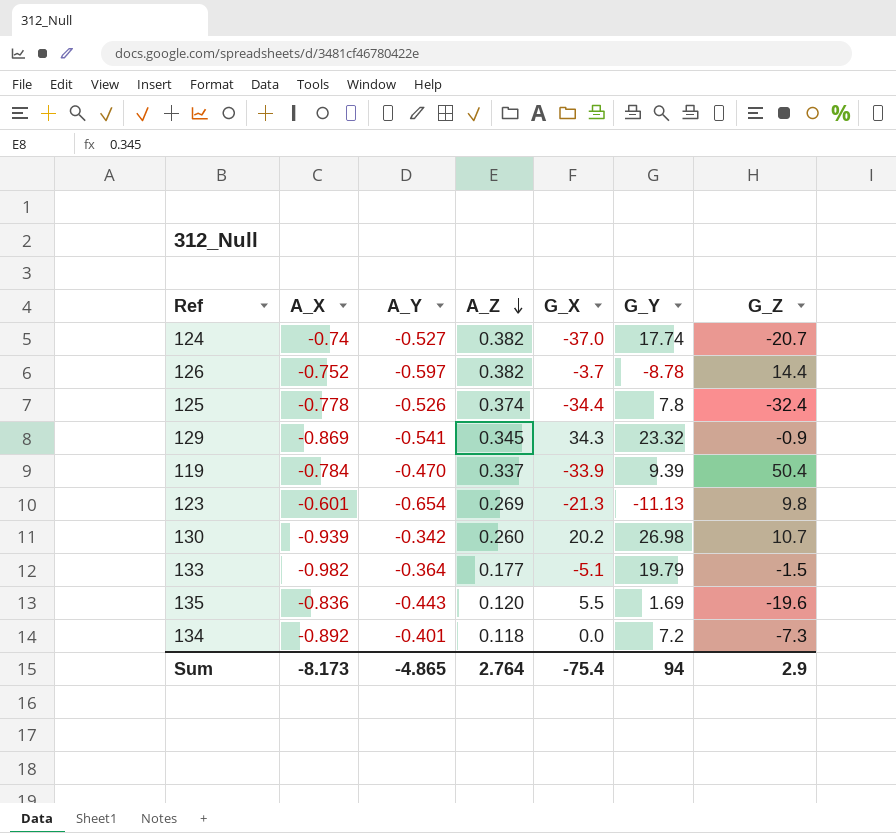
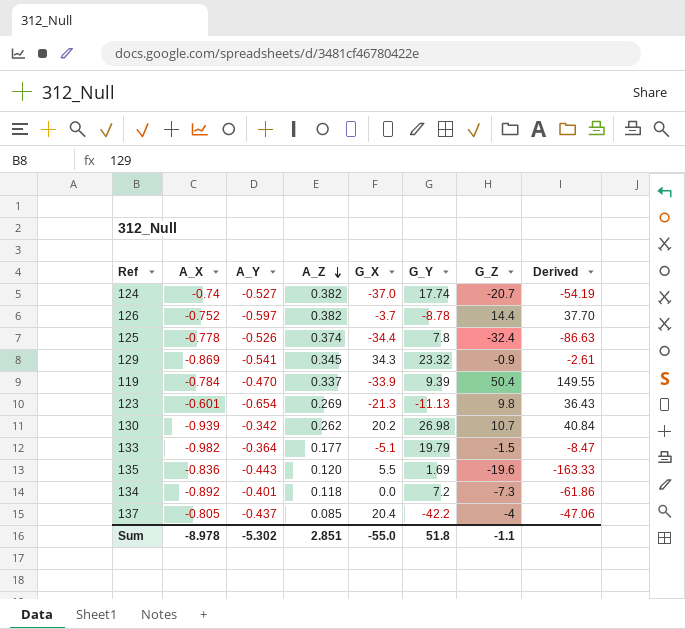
column Derived | formula: none -> [G_Z] / [A_Z]
130 | A_Z: 0.260 -> 0.262
row 137: none -> -0.805 | -0.437 | 0.085 | 20.4 | -42.2 | -4 | -47.06
Sum | A_X: -8.173 -> -8.978
Sum | A_Y: -4.865 -> -5.302
Sum | A_Z: 2.764 -> 2.851
Sum | G_X: -75.4 -> -55.0
Sum | G_Y: 94 -> 51.8
Sum | G_Z: 2.9 -> -1.1

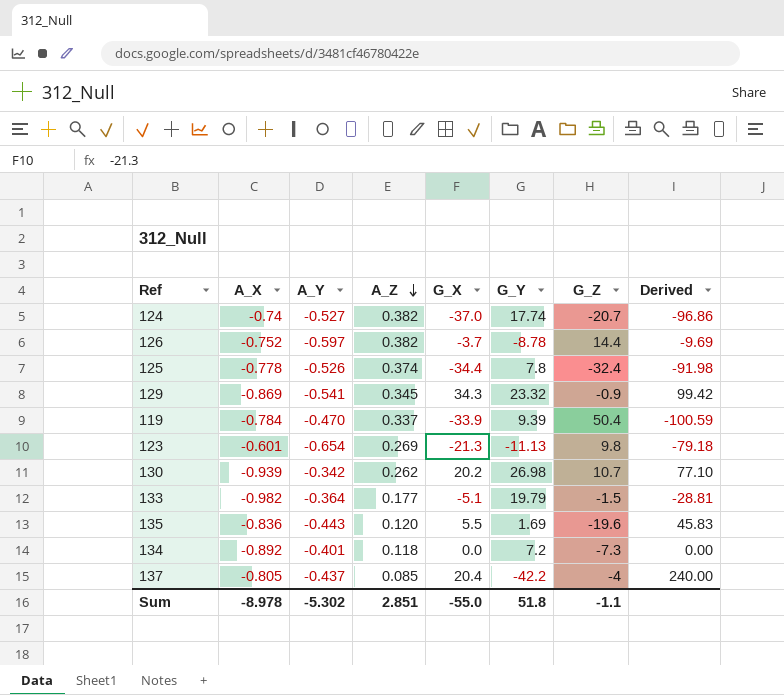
column Derived | formula: [G_Z] / [A_Z] -> [G_X] / [A_Z]

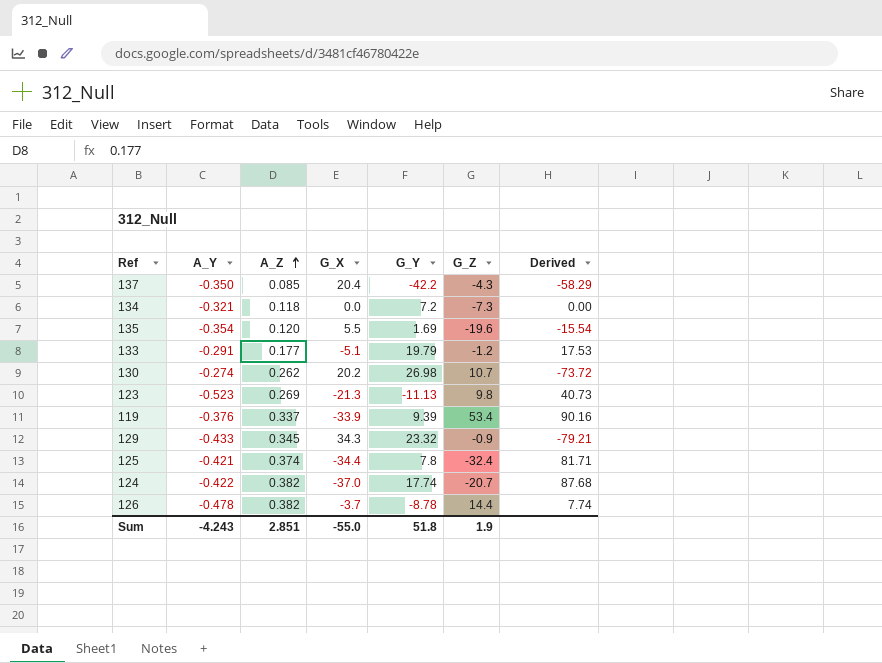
row order: A_Z descending -> A_Z ascending
column A_X | position: 2 -> none
column Derived | formula: [G_X] / [A_Z] -> [G_X] / [A_Y]
137 | A_Y: -0.437 -> -0.350
137 | G_Z: -4 -> -4.3
134 | A_Y: -0.401 -> -0.321
135 | A_Y: -0.443 -> -0.354
133 | A_Y: -0.364 -> -0.291
133 | G_Z: -1.5 -> -1.2
130 | A_Y: -0.342 -> -0.274
123 | A_Y: -0.654 -> -0.523
119 | A_Y: -0.470 -> -0.376
119 | G_Z: 50.4 -> 53.4
129 | A_Y: -0.541 -> -0.433
125 | A_Y: -0.526 -> -0.421
124 | A_Y: -0.527 -> -0.422
126 | A_Y: -0.597 -> -0.478
Sum | A_Y: -5.302 -> -4.243
Sum | G_Z: -1.1 -> 1.9

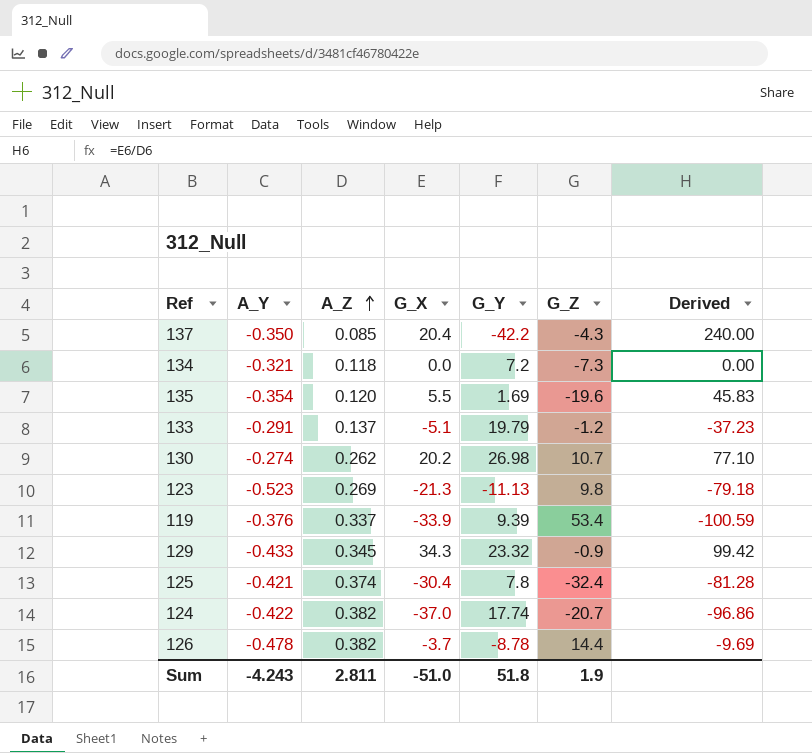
column Derived | formula: [G_X] / [A_Y] -> [G_X] / [A_Z]
133 | A_Z: 0.177 -> 0.137
125 | G_X: -34.4 -> -30.4
Sum | A_Z: 2.851 -> 2.811
Sum | G_X: -55.0 -> -51.0

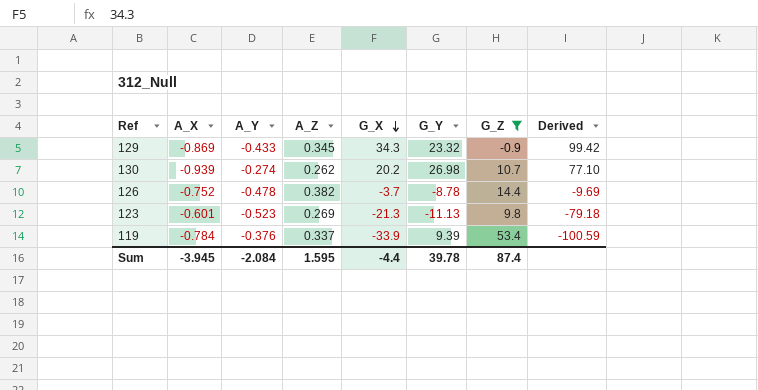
filter: none -> G_Z >= -0.9
row order: A_Z ascending -> G_X descending
column A_X | position: none -> 2
Sum | A_Y: -4.243 -> -2.084
Sum | A_Z: 2.811 -> 1.595
Sum | G_X: -51.0 -> -4.4
Sum | G_Y: 51.8 -> 39.78
Sum | G_Z: 1.9 -> 87.4

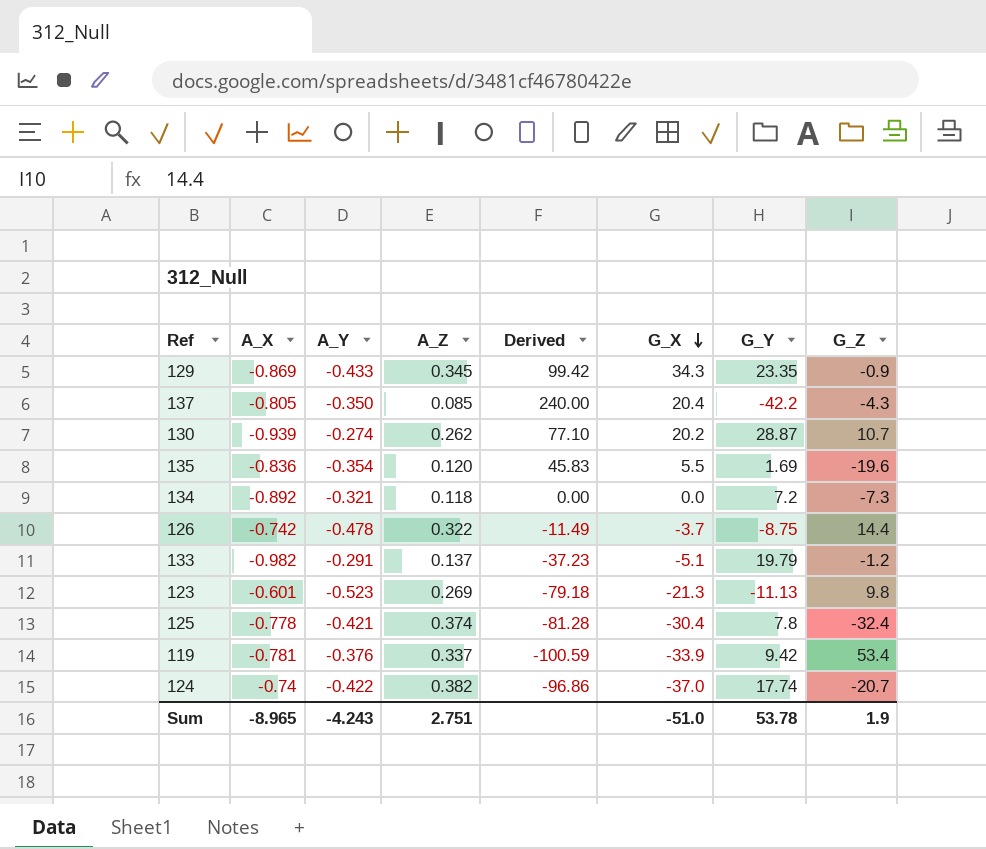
filter: G_Z >= -0.9 -> none
column Derived | position: 8 -> 5
129 | G_Y: 23.32 -> 23.35
130 | G_Y: 26.98 -> 28.87
126 | A_X: -0.752 -> -0.742
126 | A_Z: 0.382 -> 0.322
126 | Derived: -9.69 -> -11.49
126 | G_Y: -8.78 -> -8.75
119 | A_X: -0.784 -> -0.781
119 | G_Y: 9.39 -> 9.42
Sum | A_X: -3.945 -> -8.965
Sum | A_Y: -2.084 -> -4.243
Sum | A_Z: 1.595 -> 2.751
Sum | G_X: -4.4 -> -51.0
Sum | G_Y: 39.78 -> 53.78
Sum | G_Z: 87.4 -> 1.9

